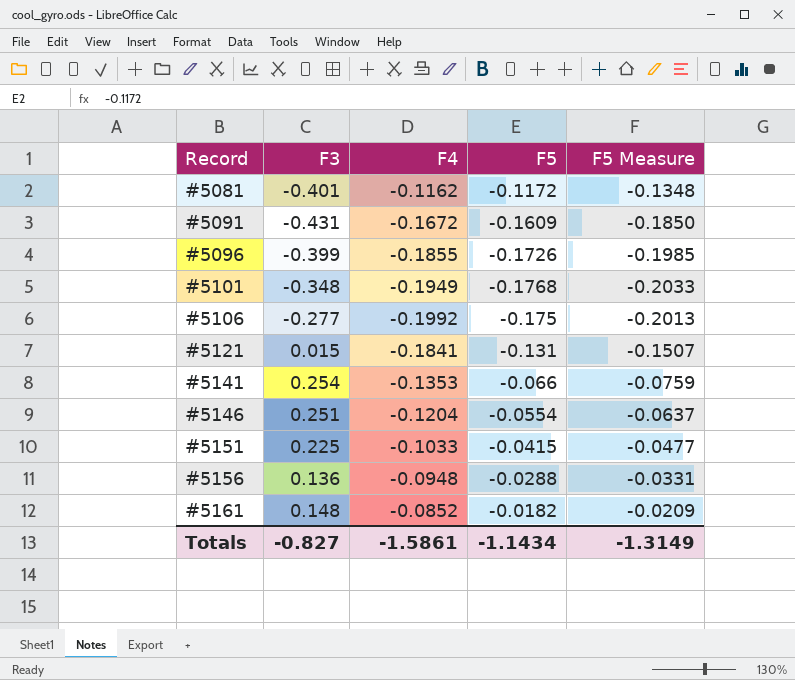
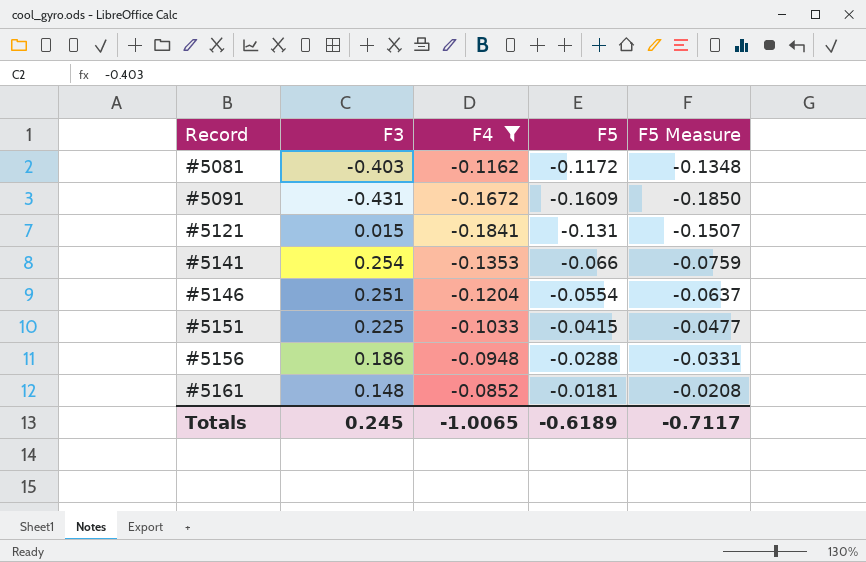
filter: none -> F4 >= -0.1841
#5081 | F3: -0.401 -> -0.403
#5156 | F3: 0.136 -> 0.186
#5161 | F5: -0.0182 -> -0.0181
#5161 | F5 Measure: -0.0209 -> -0.0208
Totals | F3: -0.827 -> 0.245
Totals | F4: -1.5861 -> -1.0065
Totals | F5: -1.1434 -> -0.6189
Totals | F5 Measure: -1.3149 -> -0.7117

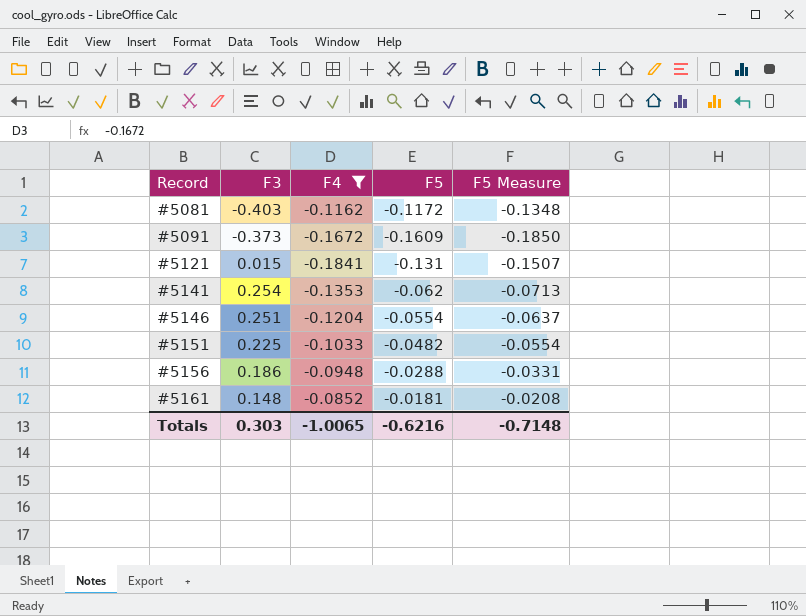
#5091 | F3: -0.431 -> -0.373
#5141 | F5: -0.066 -> -0.062
#5141 | F5 Measure: -0.0759 -> -0.0713
#5151 | F5: -0.0415 -> -0.0482
#5151 | F5 Measure: -0.0477 -> -0.0554
Totals | F3: 0.245 -> 0.303
Totals | F5: -0.6189 -> -0.6216
Totals | F5 Measure: -0.7117 -> -0.7148

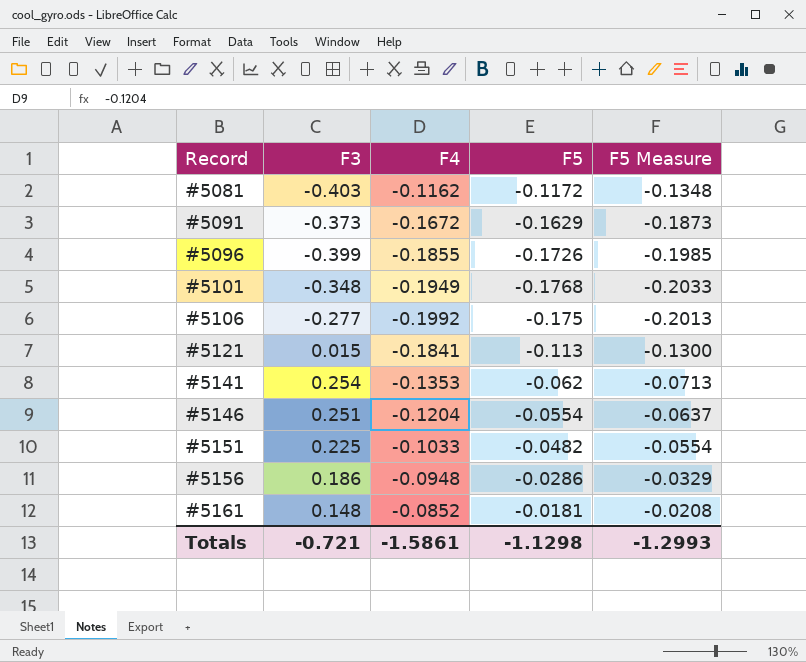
filter: F4 >= -0.1841 -> none
#5091 | F5: -0.1609 -> -0.1629
#5091 | F5 Measure: -0.1850 -> -0.1873
#5121 | F5: -0.131 -> -0.113
#5121 | F5 Measure: -0.1507 -> -0.1300
#5156 | F5: -0.0288 -> -0.0286
#5156 | F5 Measure: -0.0331 -> -0.0329
Totals | F3: 0.303 -> -0.721
Totals | F4: -1.0065 -> -1.5861
Totals | F5: -0.6216 -> -1.1298
Totals | F5 Measure: -0.7148 -> -1.2993

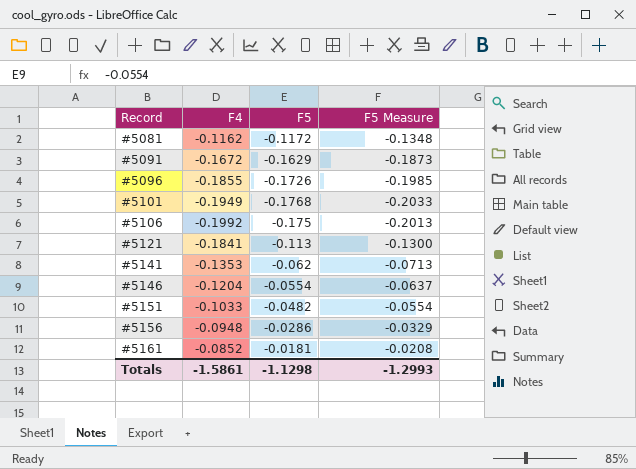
column F3 | position: 2 -> none

